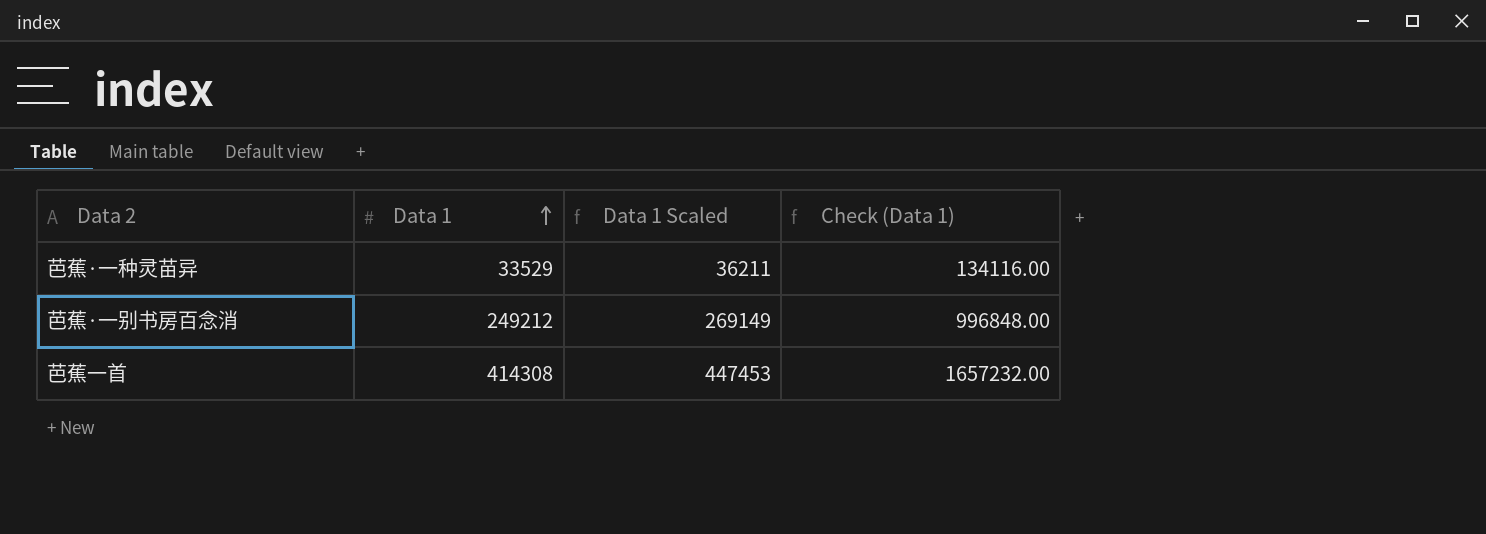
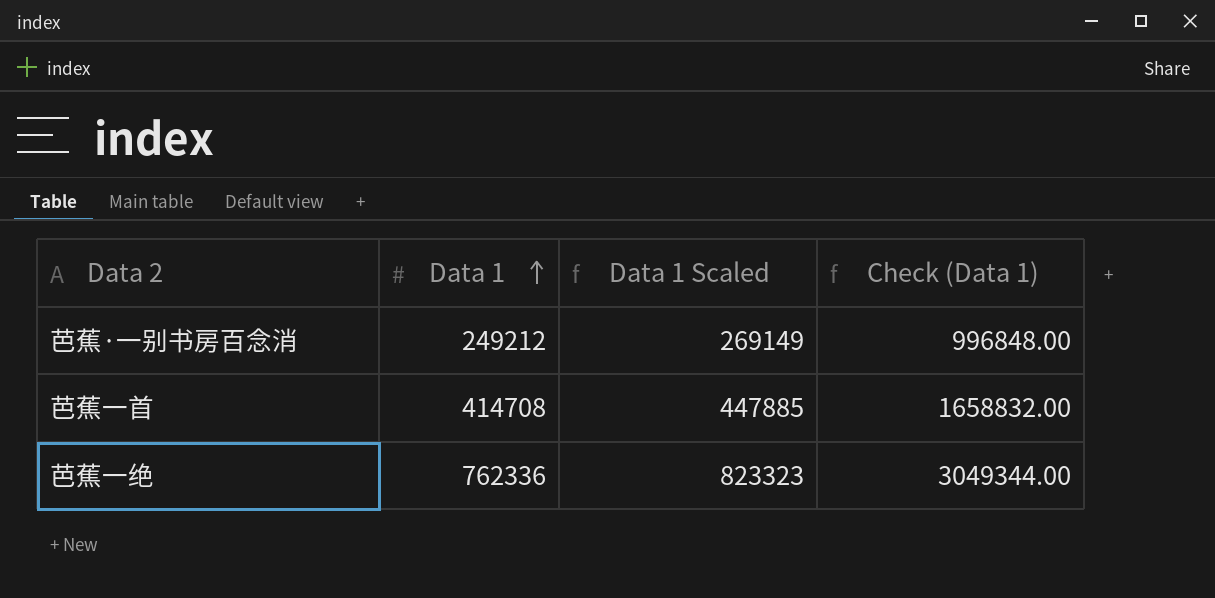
row 芭蕉·一种灵苗异: 33529 | 36211 | 134116.00 -> none
芭蕉一首 | Data 1: 414308 -> 414708
芭蕉一首 | Data 1 Scaled: 447453 -> 447885
芭蕉一首 | Check (Data 1): 1657232.00 -> 1658832.00
row 芭蕉一绝: none -> 762336 | 823323 | 3049344.00

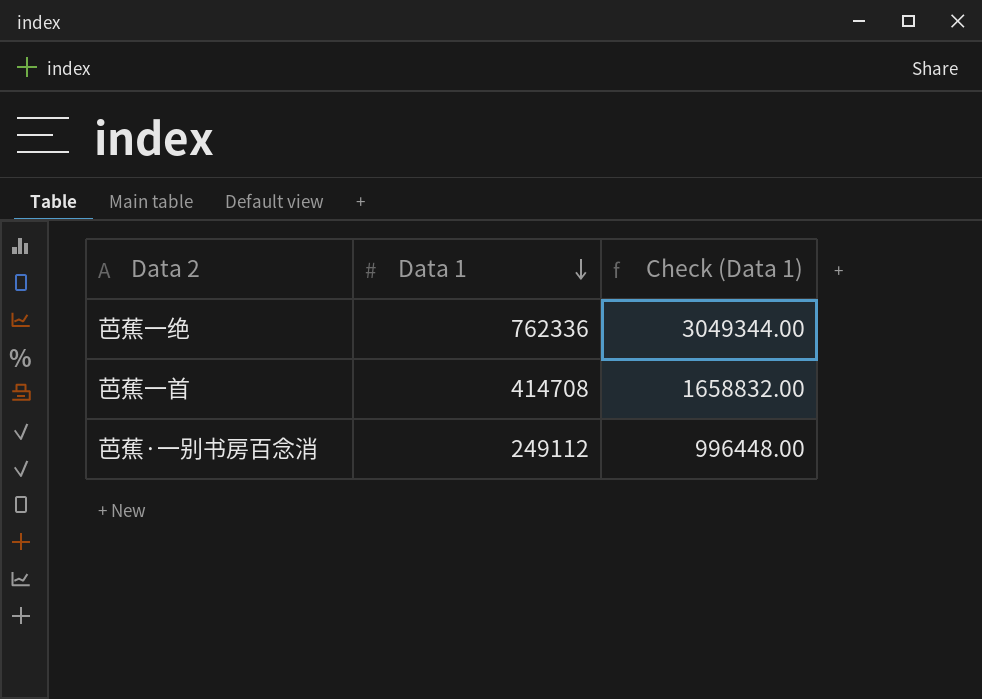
row order: Data 1 ascending -> Data 1 descending
column Data 1 Scaled | formula: [Data 1] * 1.08 -> none
芭蕉·一别书房百念消 | Data 1: 249212 -> 249112
芭蕉·一别书房百念消 | Check (Data 1): 996848.00 -> 996448.00

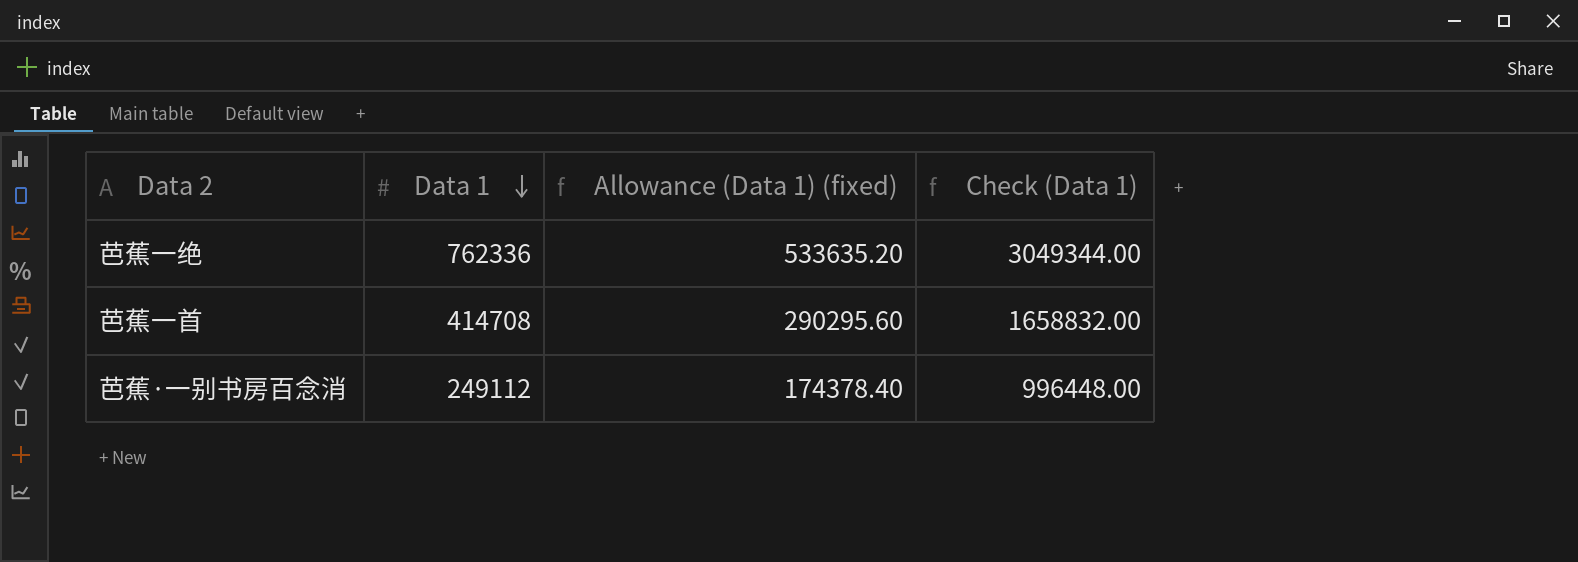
column Allowance (Data 1) (fixed) | formula: none -> [Data 1] * 0.7

